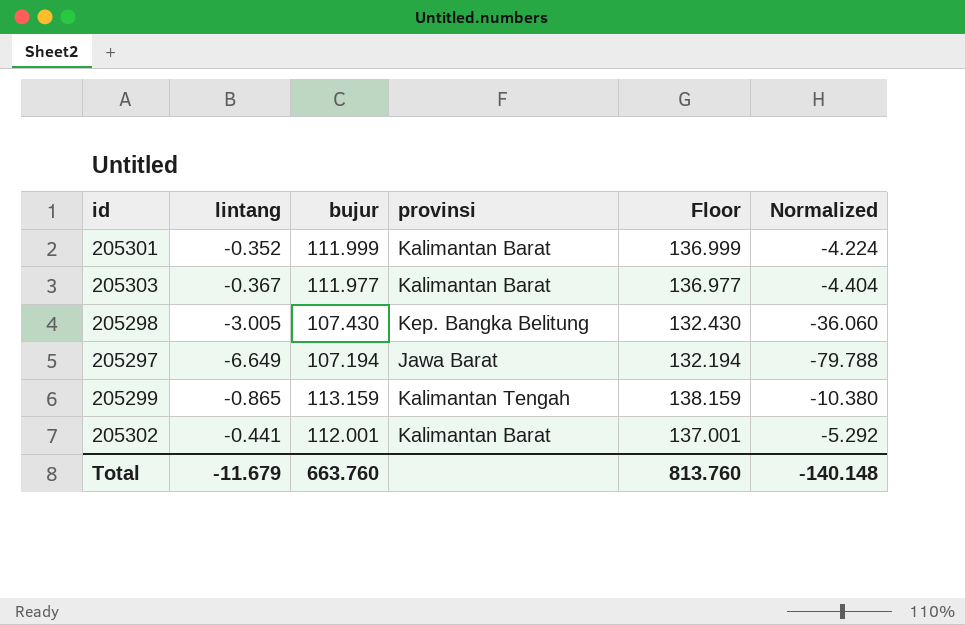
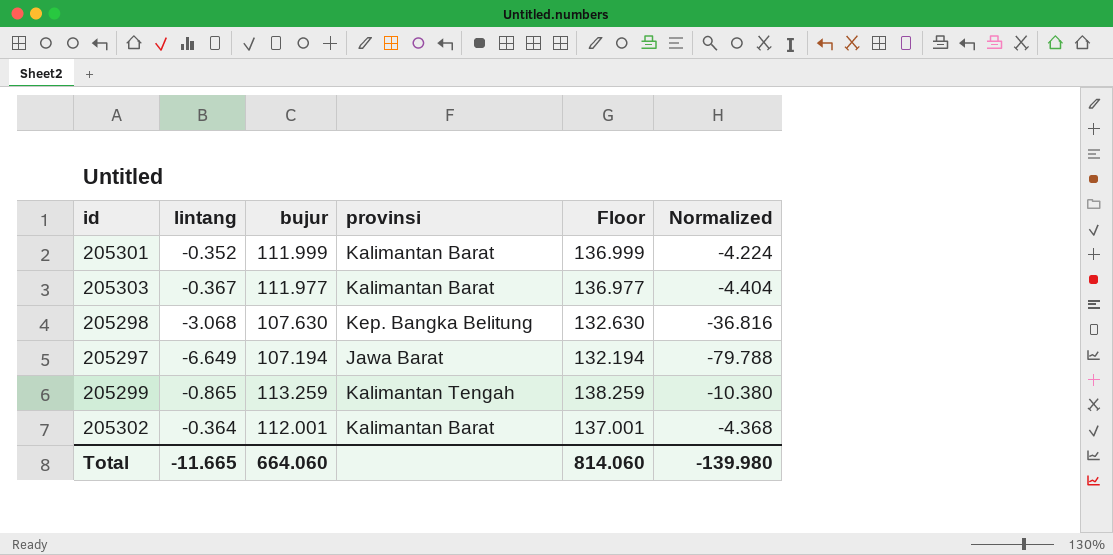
205298 | lintang: -3.005 -> -3.068
205298 | bujur: 107.430 -> 107.630
205298 | Floor: 132.430 -> 132.630
205298 | Normalized: -36.060 -> -36.816
205299 | bujur: 113.159 -> 113.259
205299 | Floor: 138.159 -> 138.259
205302 | lintang: -0.441 -> -0.364
205302 | Normalized: -5.292 -> -4.368
Total | lintang: -11.679 -> -11.665
Total | bujur: 663.760 -> 664.060
Total | Floor: 813.760 -> 814.060
Total | Normalized: -140.148 -> -139.980

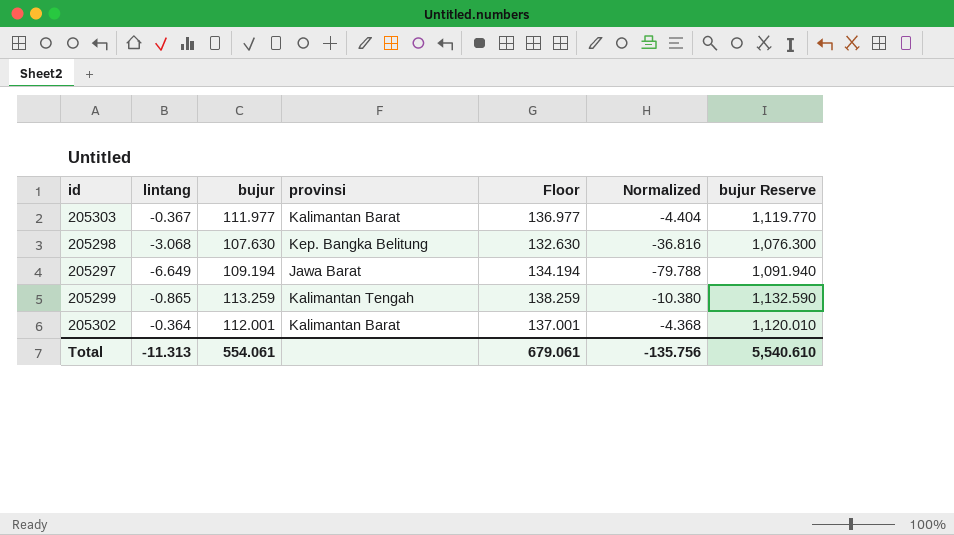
column bujur Reserve | formula: none -> [bujur] * 10
row 205301: -0.352 | 111.999 | Kalimantan Barat | 136.999 | -4.224 -> none
205297 | bujur: 107.194 -> 109.194
205297 | Floor: 132.194 -> 134.194
Total | lintang: -11.665 -> -11.313
Total | bujur: 664.060 -> 554.061
Total | Floor: 814.060 -> 679.061
Total | Normalized: -139.980 -> -135.756

